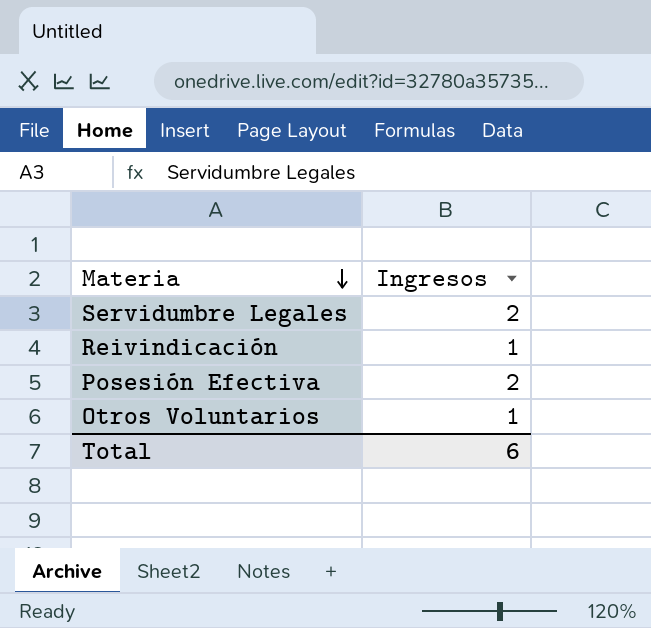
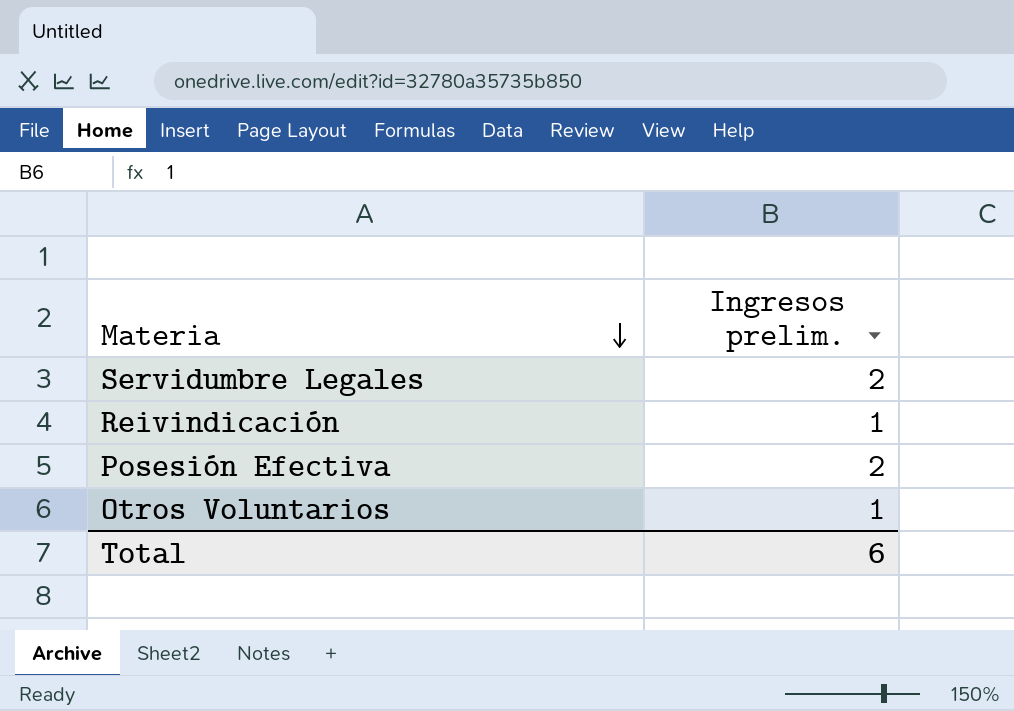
column name: Ingresos -> Ingresos prelim.

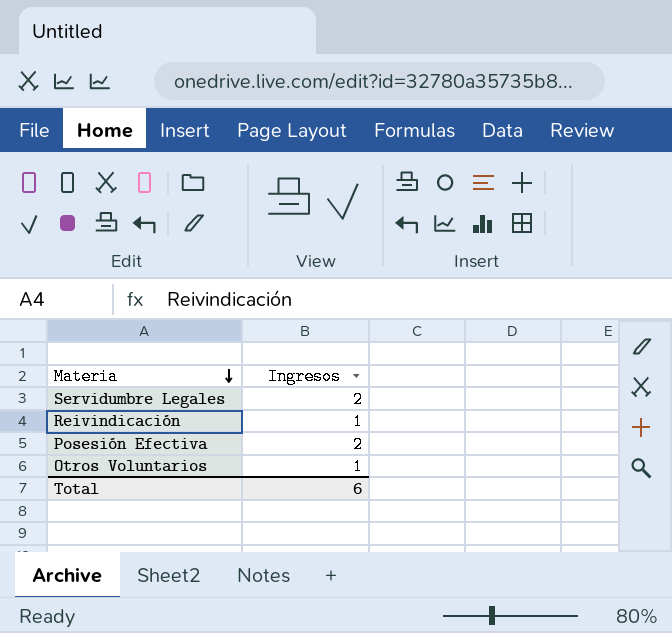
column name: Ingresos prelim. -> Ingresos

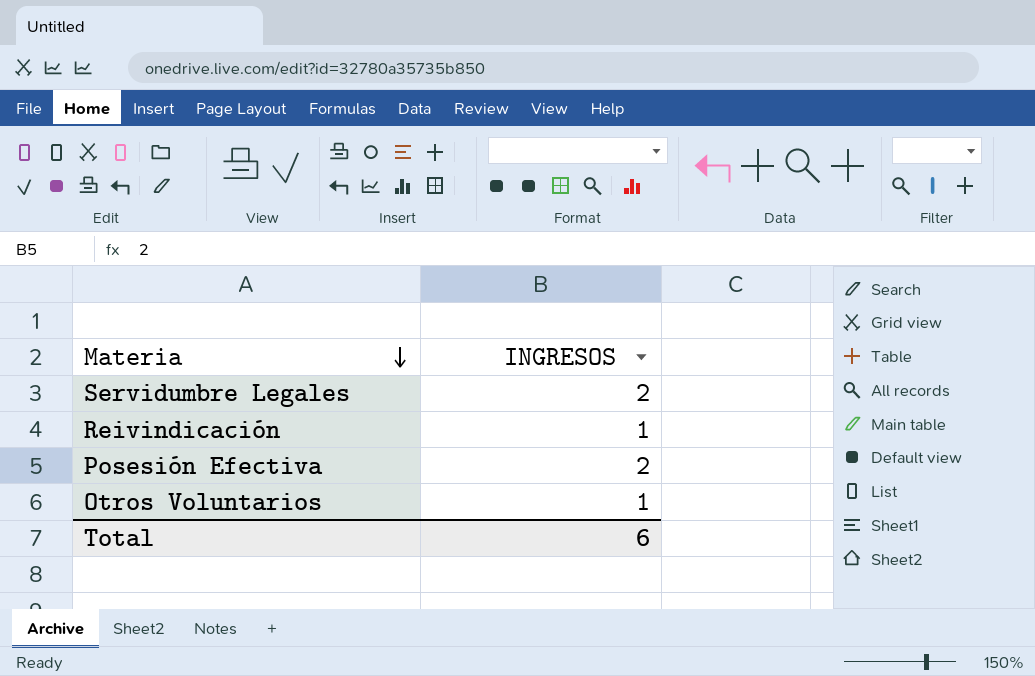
column name: Ingresos -> INGRESOS

